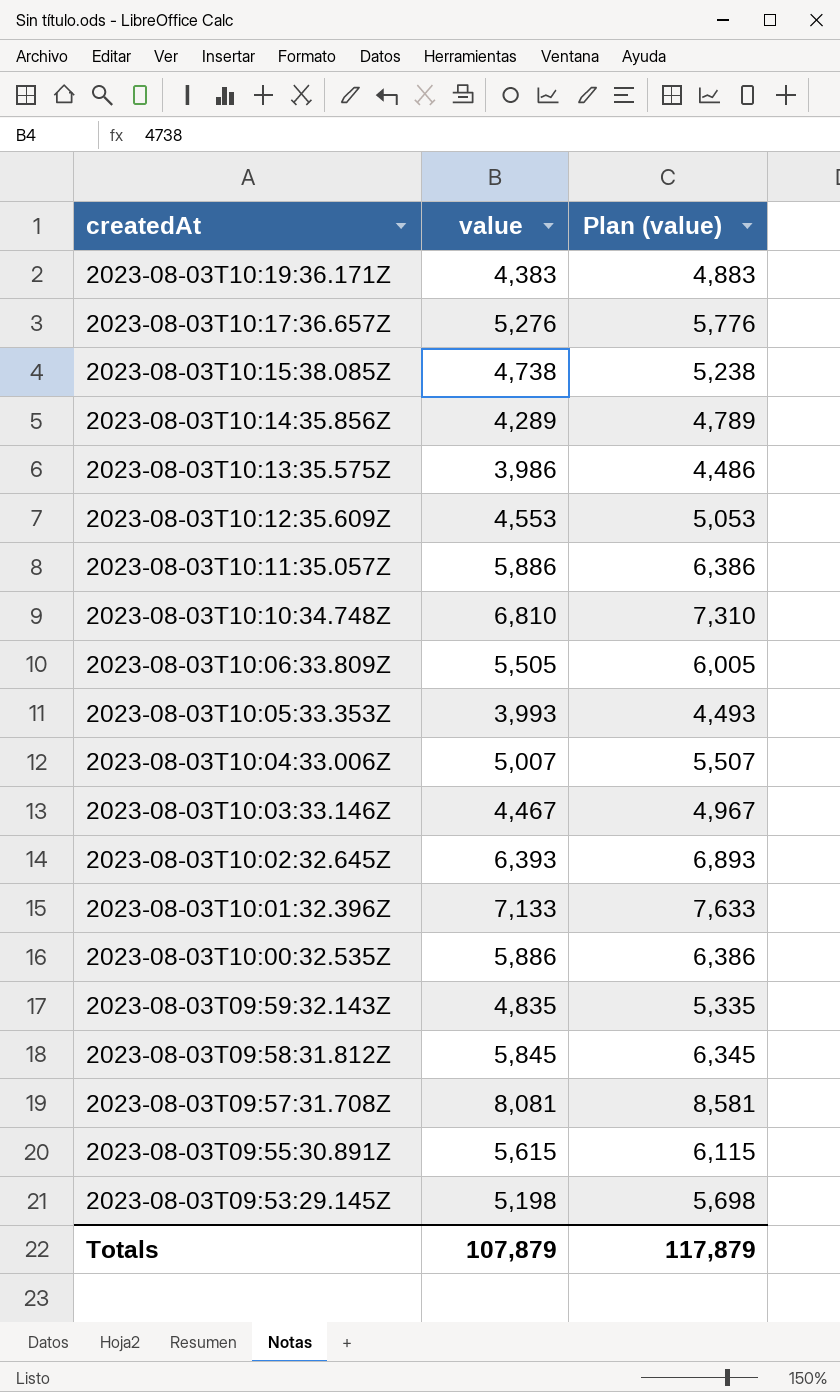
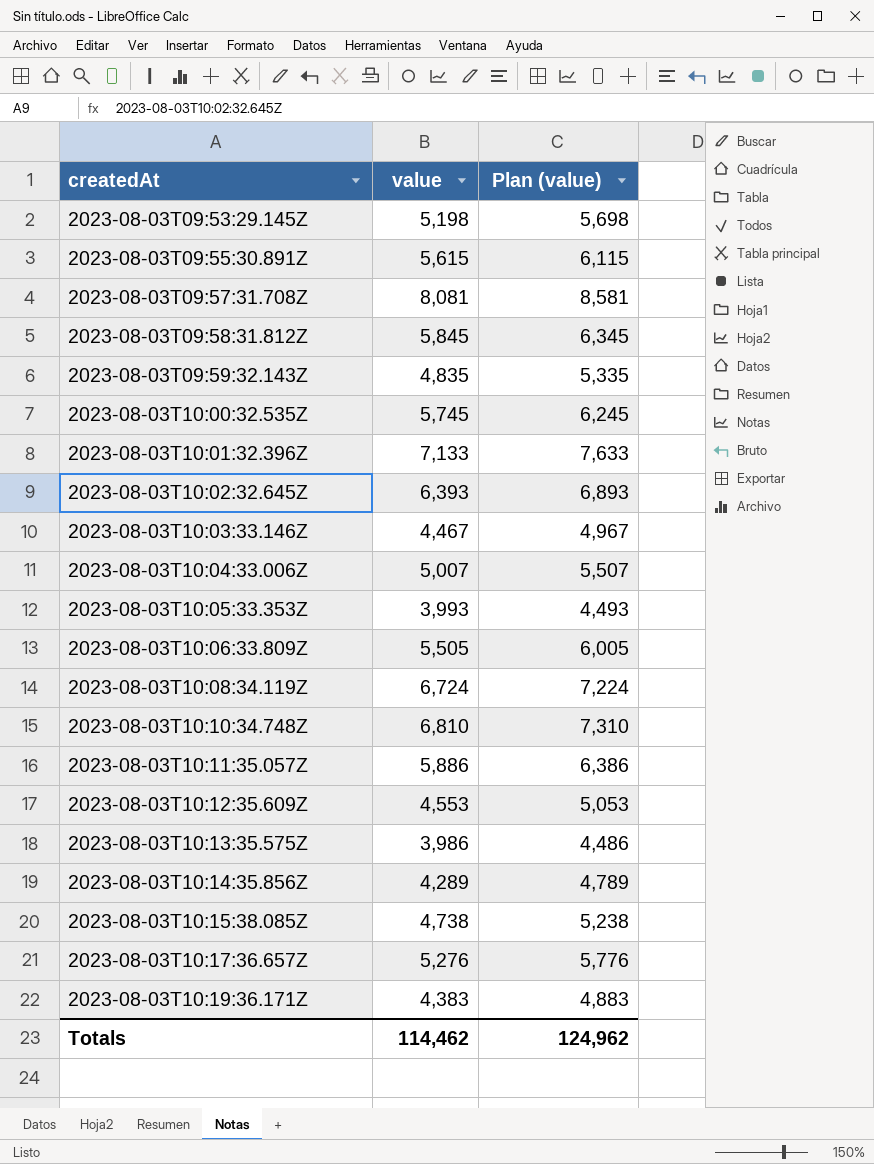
row order: createdAt descending -> createdAt ascending
2023-08-03T10:00:32.535Z | value: 5,886 -> 5,745
2023-08-03T10:00:32.535Z | Plan (value): 6,386 -> 6,245
row 2023-08-03T10:08:34.119Z: none -> 6,724 | 7,224
Totals | value: 107,879 -> 114,462
Totals | Plan (value): 117,879 -> 124,962

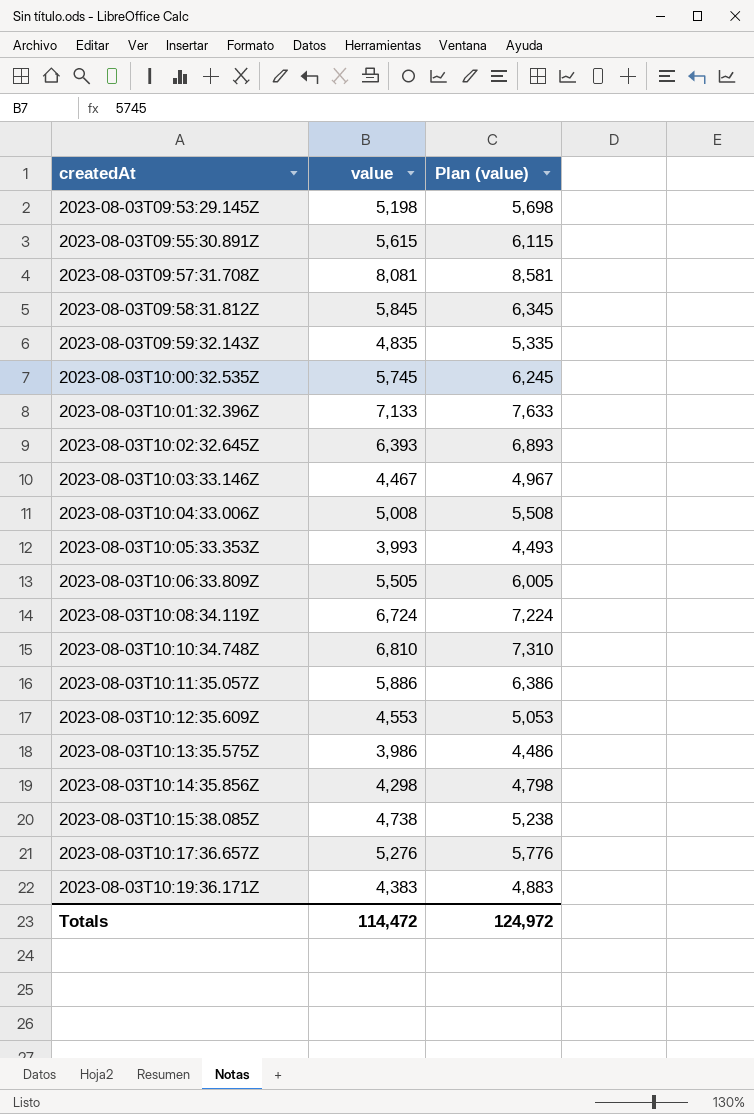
2023-08-03T10:04:33.006Z | value: 5,007 -> 5,008
2023-08-03T10:04:33.006Z | Plan (value): 5,507 -> 5,508
2023-08-03T10:14:35.856Z | value: 4,289 -> 4,298
2023-08-03T10:14:35.856Z | Plan (value): 4,789 -> 4,798
Totals | value: 114,462 -> 114,472
Totals | Plan (value): 124,962 -> 124,972

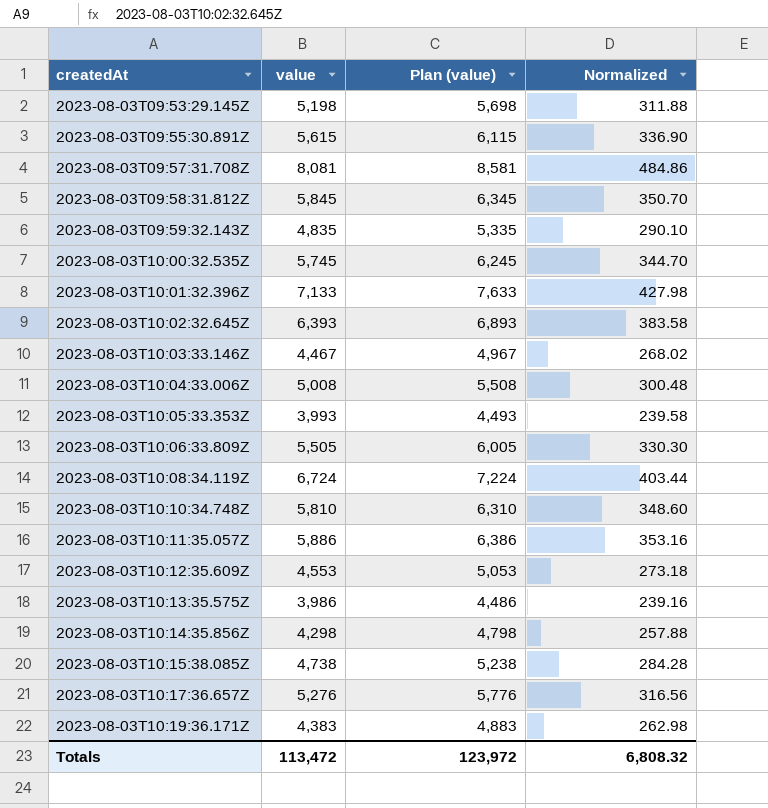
column Normalized | formula: none -> [value] * 0.06
2023-08-03T10:10:34.748Z | value: 6,810 -> 5,810
2023-08-03T10:10:34.748Z | Plan (value): 7,310 -> 6,310
Totals | value: 114,472 -> 113,472
Totals | Plan (value): 124,972 -> 123,972

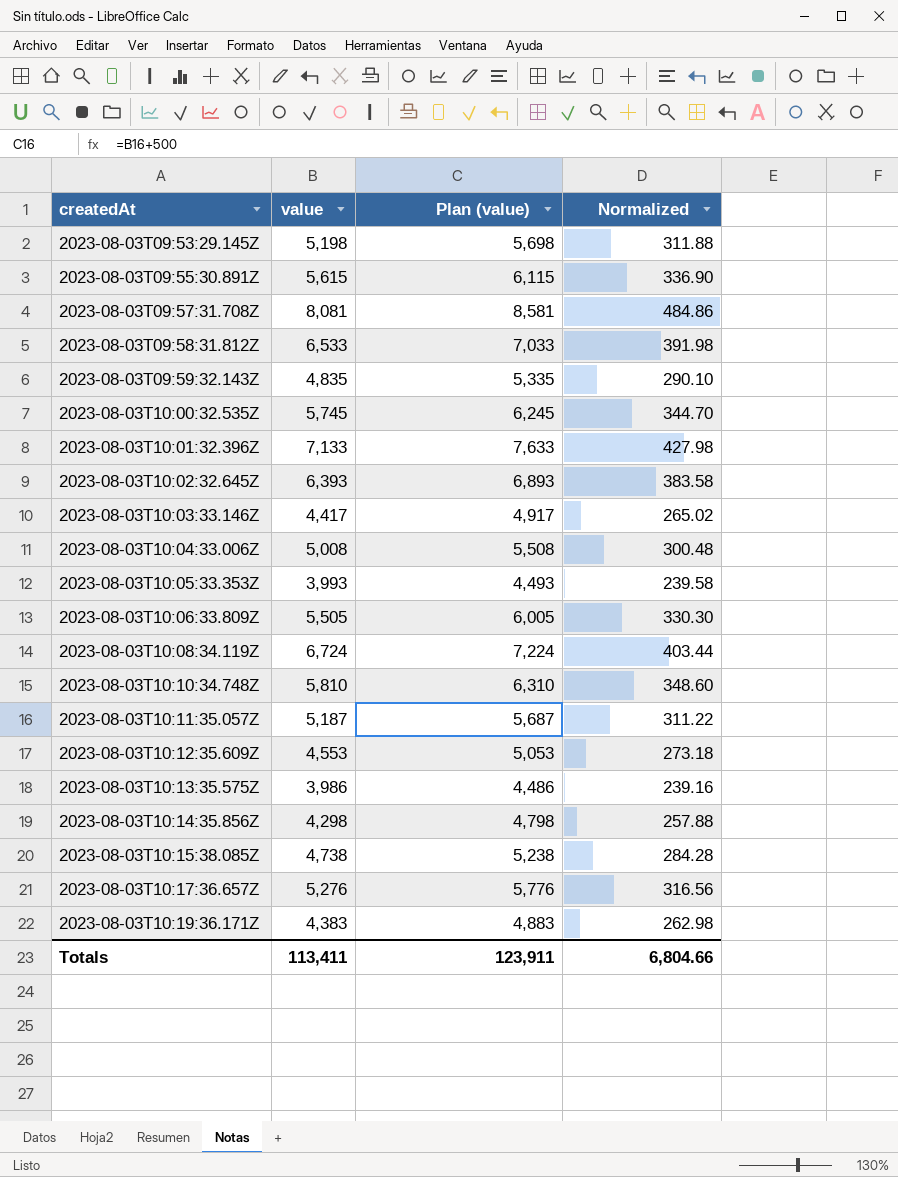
2023-08-03T09:58:31.812Z | value: 5,845 -> 6,533
2023-08-03T09:58:31.812Z | Plan (value): 6,345 -> 7,033
2023-08-03T09:58:31.812Z | Normalized: 350.70 -> 391.98
2023-08-03T10:03:33.146Z | value: 4,467 -> 4,417
2023-08-03T10:03:33.146Z | Plan (value): 4,967 -> 4,917
2023-08-03T10:03:33.146Z | Normalized: 268.02 -> 265.02
2023-08-03T10:11:35.057Z | value: 5,886 -> 5,187
2023-08-03T10:11:35.057Z | Plan (value): 6,386 -> 5,687
2023-08-03T10:11:35.057Z | Normalized: 353.16 -> 311.22
Totals | value: 113,472 -> 113,411
Totals | Plan (value): 123,972 -> 123,911
Totals | Normalized: 6,808.32 -> 6,804.66

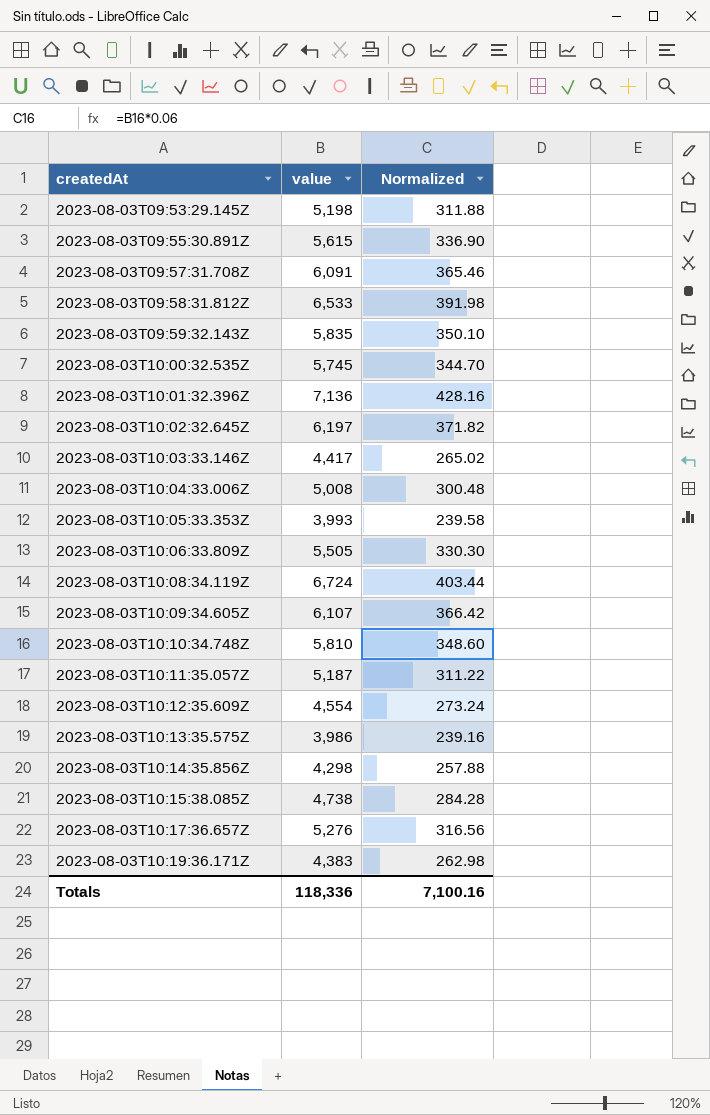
column Plan (value) | formula: [value] + 500 -> none
2023-08-03T09:57:31.708Z | value: 8,081 -> 6,091
2023-08-03T09:57:31.708Z | Normalized: 484.86 -> 365.46
2023-08-03T09:59:32.143Z | value: 4,835 -> 5,835
2023-08-03T09:59:32.143Z | Normalized: 290.10 -> 350.10
2023-08-03T10:01:32.396Z | value: 7,133 -> 7,136
2023-08-03T10:01:32.396Z | Normalized: 427.98 -> 428.16
2023-08-03T10:02:32.645Z | value: 6,393 -> 6,197
2023-08-03T10:02:32.645Z | Normalized: 383.58 -> 371.82
row 2023-08-03T10:09:34.605Z: none -> 6,107 | 366.42
2023-08-03T10:12:35.609Z | value: 4,553 -> 4,554
2023-08-03T10:12:35.609Z | Normalized: 273.18 -> 273.24
Totals | value: 113,411 -> 118,336
Totals | Normalized: 6,804.66 -> 7,100.16

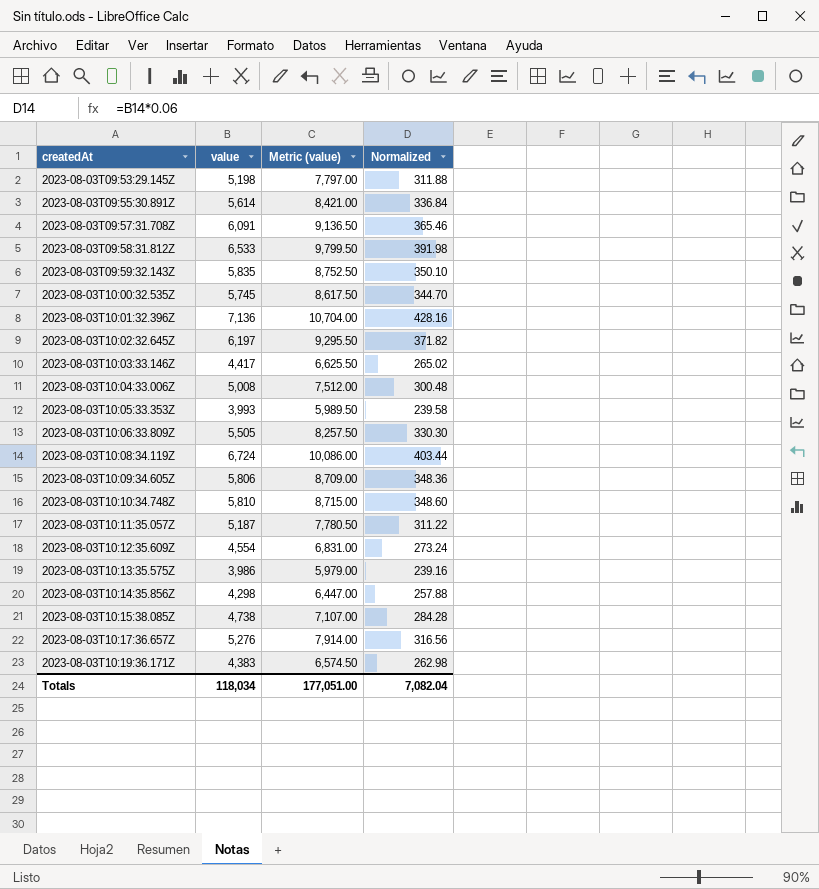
column Metric (value) | formula: none -> [value] * 1.5
2023-08-03T09:55:30.891Z | value: 5,615 -> 5,614
2023-08-03T09:55:30.891Z | Normalized: 336.90 -> 336.84
2023-08-03T10:09:34.605Z | value: 6,107 -> 5,806
2023-08-03T10:09:34.605Z | Normalized: 366.42 -> 348.36
Totals | value: 118,336 -> 118,034
Totals | Normalized: 7,100.16 -> 7,082.04

